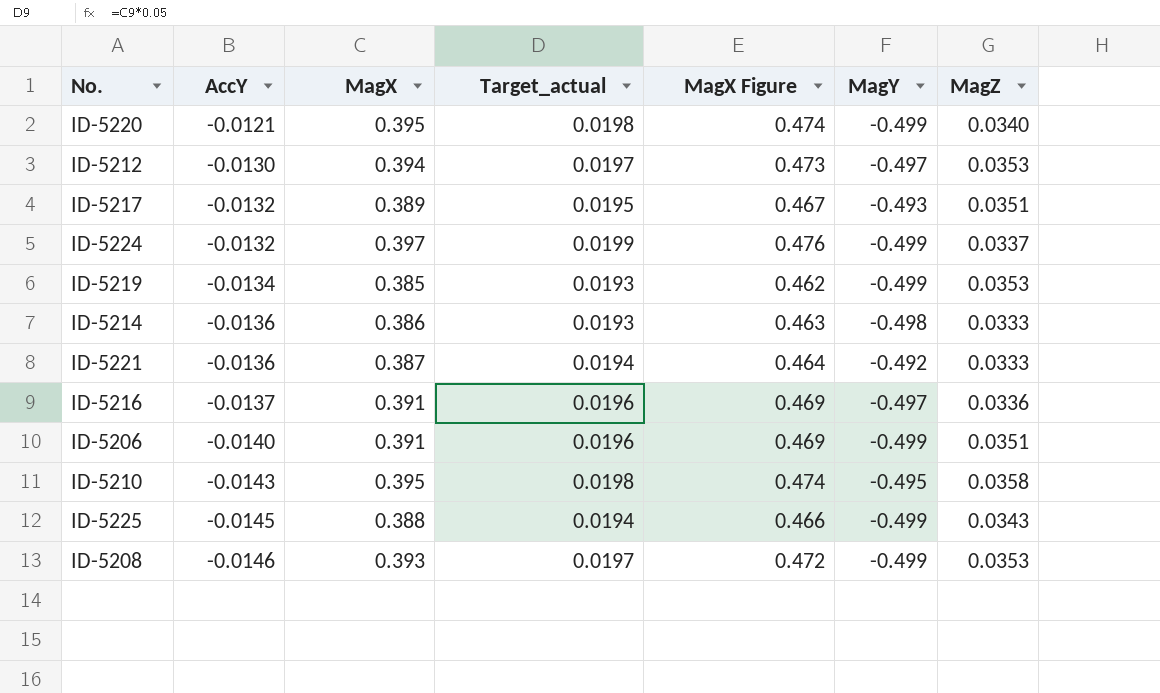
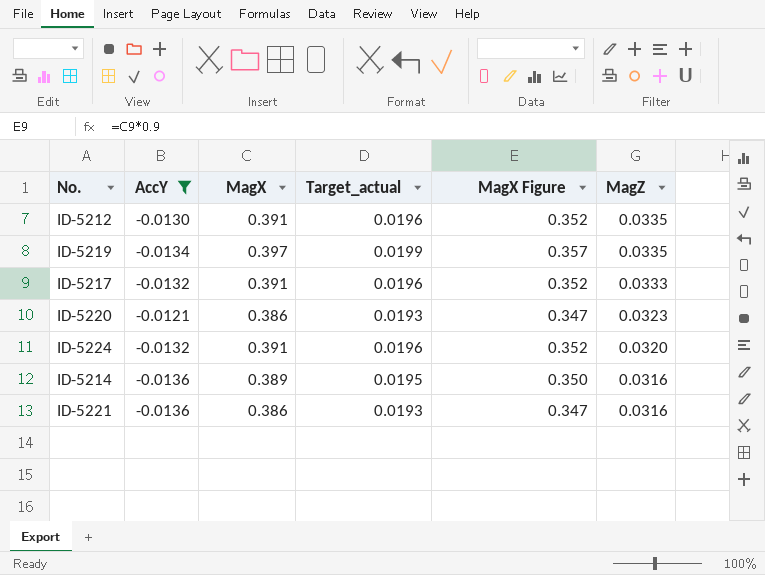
filter: none -> AccY >= -0.0136
row order: AccY descending -> MagZ descending
column MagY | position: 6 -> none
column MagX Figure | formula: [MagX] * 1.2 -> [MagX] * 0.9
ID-5212 | MagX: 0.394 -> 0.391
ID-5212 | Target_actual: 0.0197 -> 0.0196
ID-5212 | MagZ: 0.0353 -> 0.0335
ID-5219 | MagX: 0.385 -> 0.397
ID-5219 | Target_actual: 0.0193 -> 0.0199
ID-5219 | MagZ: 0.0353 -> 0.0335
ID-5217 | MagX: 0.389 -> 0.391
ID-5217 | Target_actual: 0.0195 -> 0.0196
ID-5217 | MagZ: 0.0351 -> 0.0333
ID-5220 | MagX: 0.395 -> 0.386
ID-5220 | Target_actual: 0.0198 -> 0.0193
ID-5220 | MagZ: 0.0340 -> 0.0323
ID-5224 | MagX: 0.397 -> 0.391
ID-5224 | Target_actual: 0.0199 -> 0.0196
ID-5224 | MagZ: 0.0337 -> 0.0320
ID-5214 | MagX: 0.386 -> 0.389
ID-5214 | Target_actual: 0.0193 -> 0.0195
ID-5214 | MagZ: 0.0333 -> 0.0316
ID-5221 | MagX: 0.387 -> 0.386
ID-5221 | Target_actual: 0.0194 -> 0.0193
ID-5221 | MagZ: 0.0333 -> 0.0316

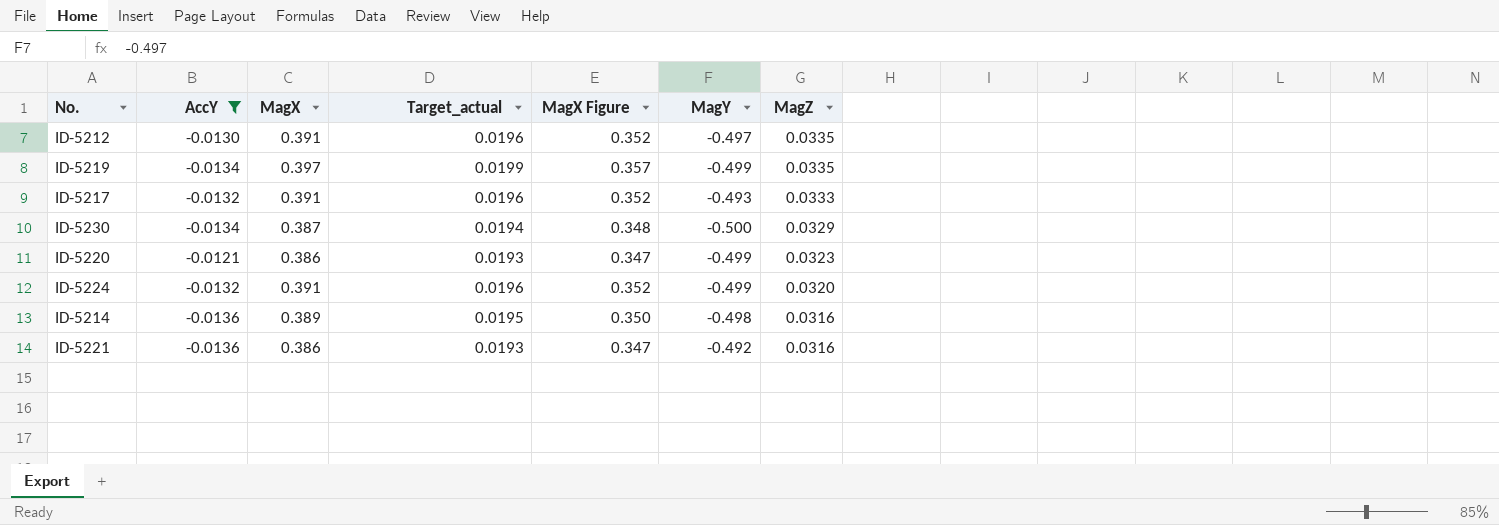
column MagY | position: none -> 6
row ID-5230: none -> -0.0134 | 0.387 | 0.0194 | 0.348 | -0.500 | 0.0329

